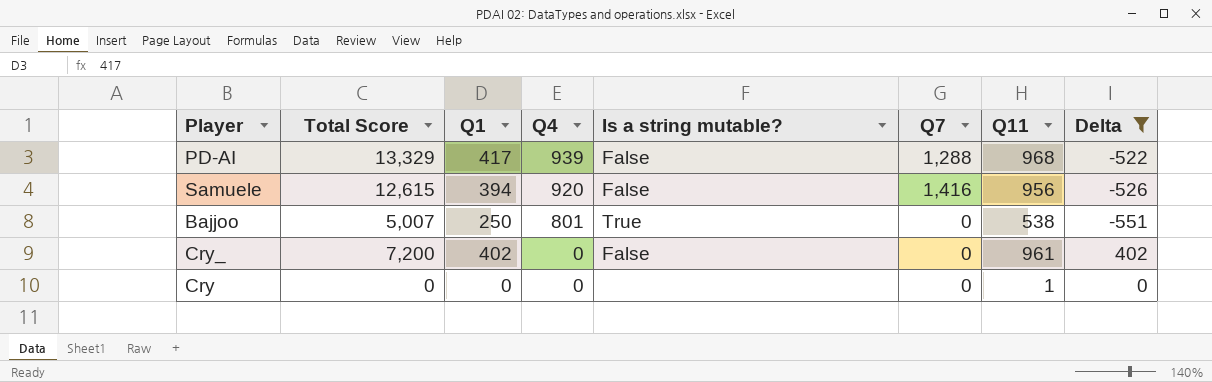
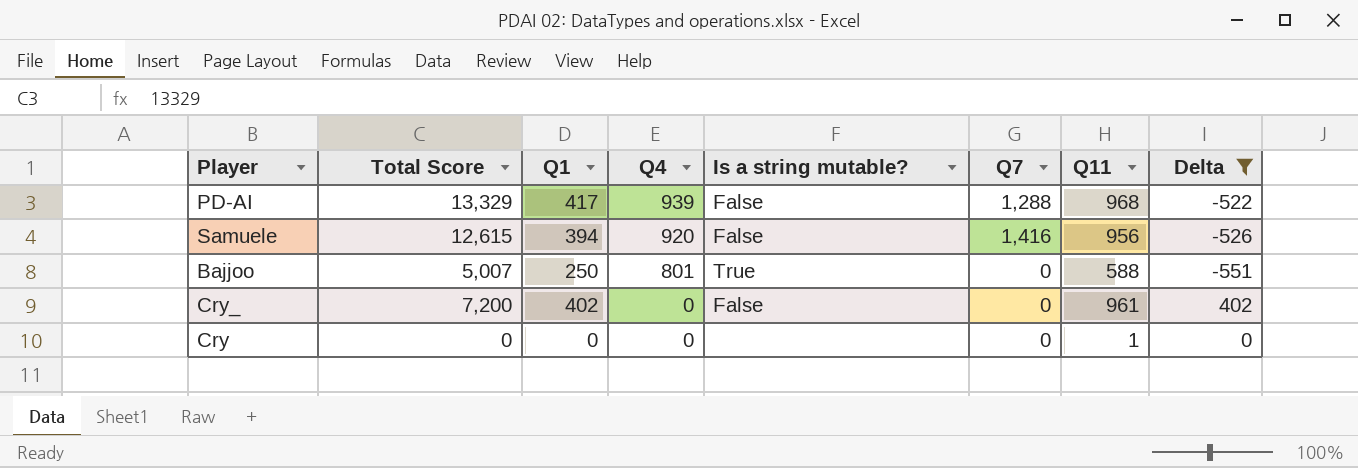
Bajjoo | Q11: 538 -> 588

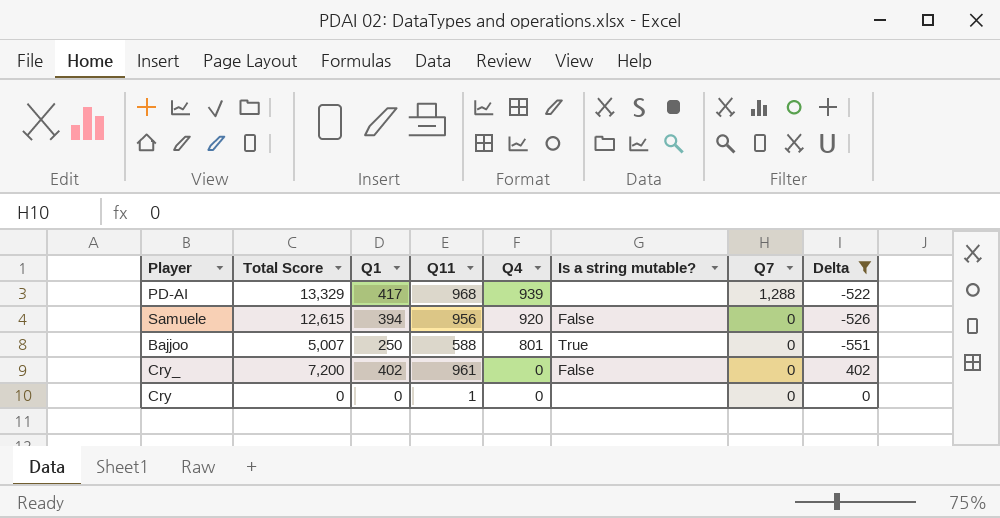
column Q11 | position: 7 -> 4
PD-AI | Is a string mutable?: False -> none
Samuele | Q7: 1,416 -> 0

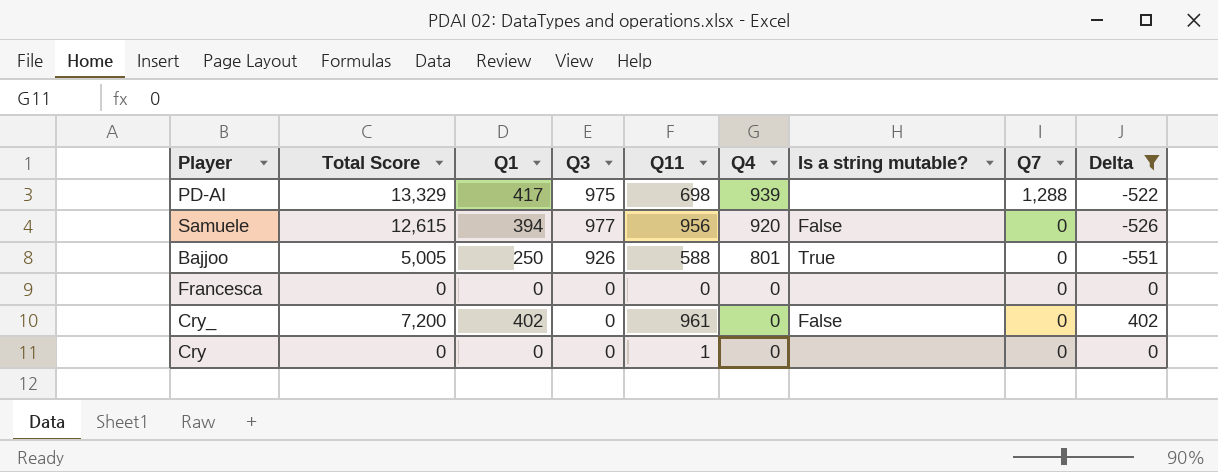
column Q3 | position: none -> 4
PD-AI | Q11: 968 -> 698
Bajjoo | Total Score: 5,007 -> 5,005
row Francesca: none -> 0 | 0 | 0 | 0 | 0 | none | 0 | 0

